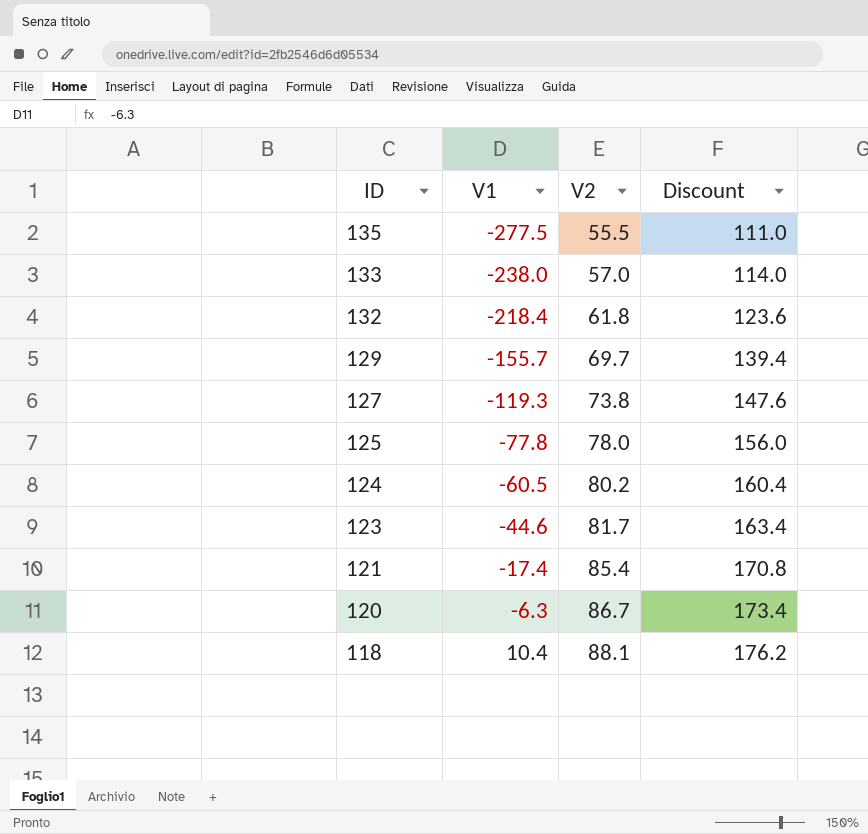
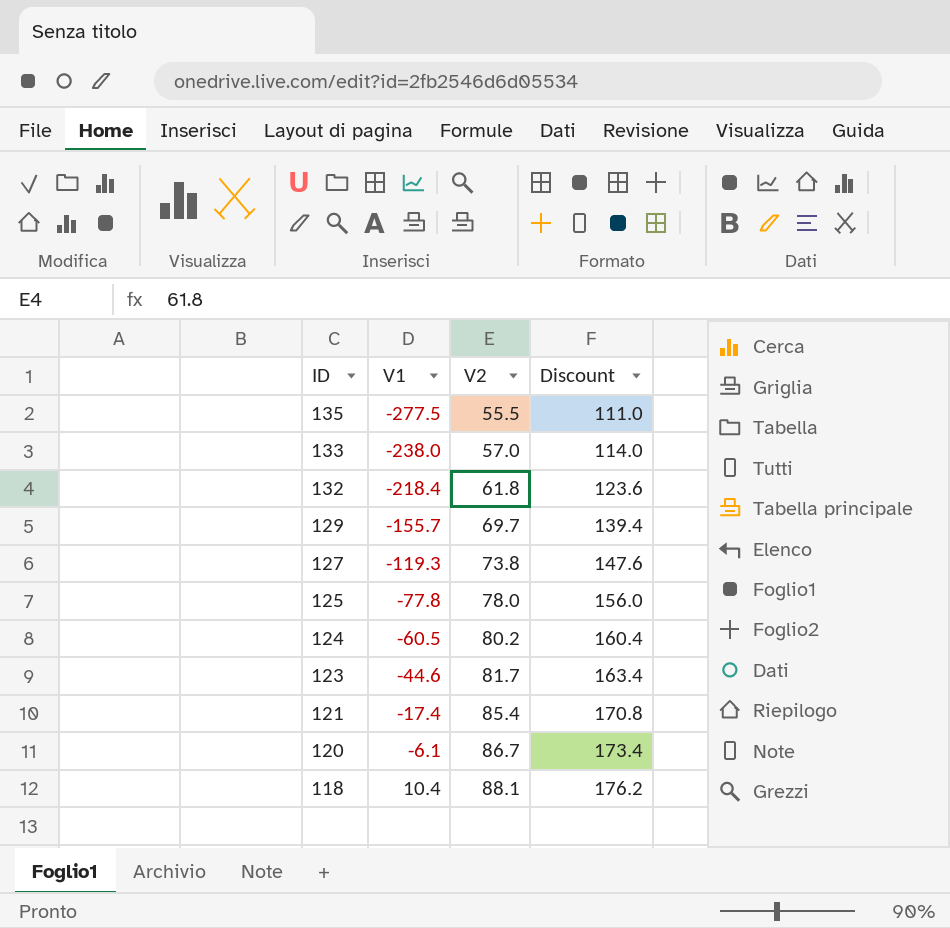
120 | V1: -6.3 -> -6.1

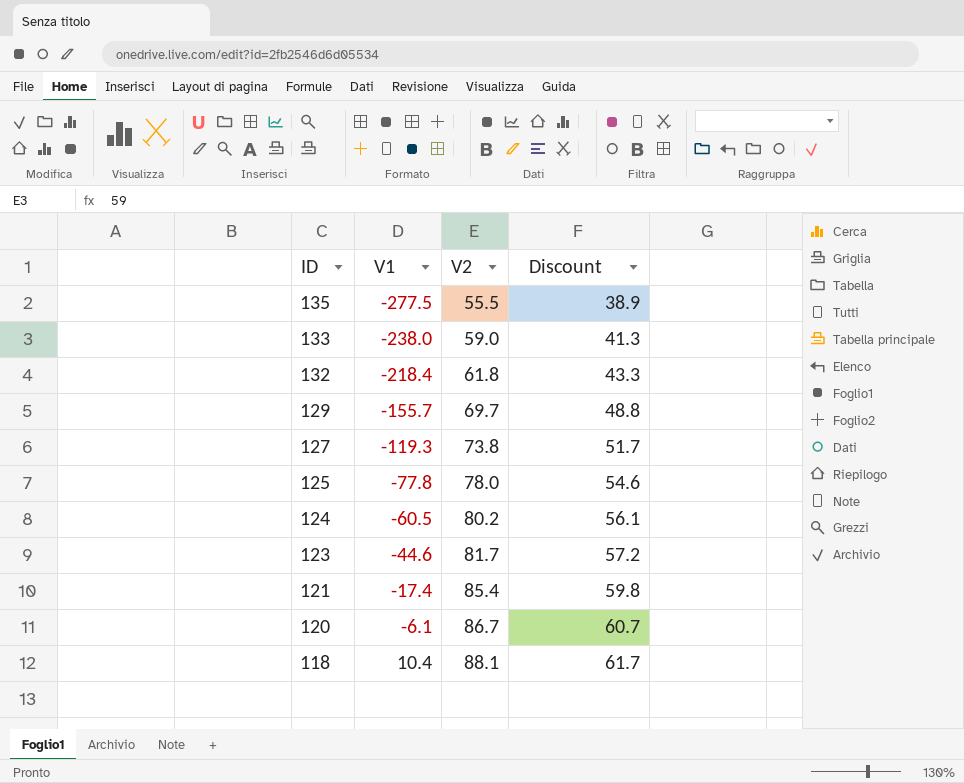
column Discount | formula: [V2] * 2 -> [V2] * 0.7
133 | V2: 57.0 -> 59.0

